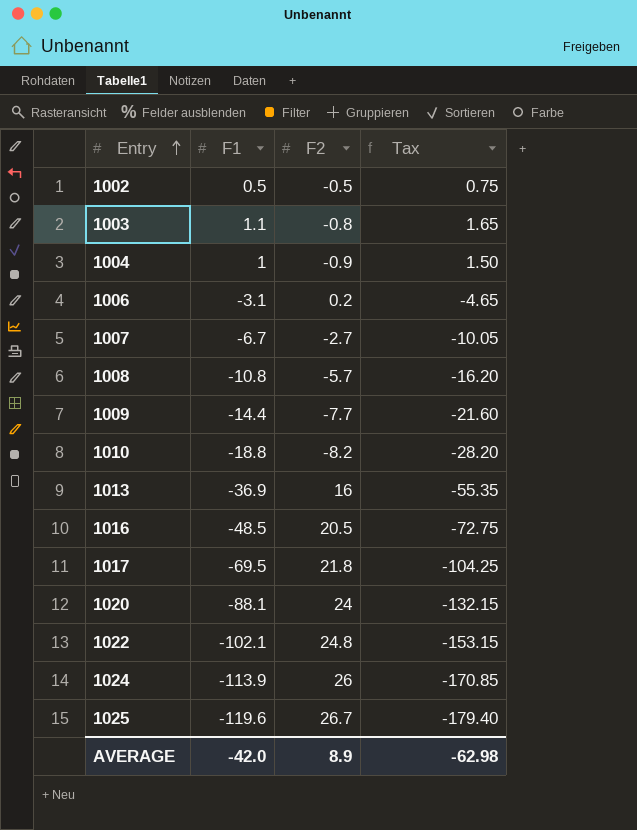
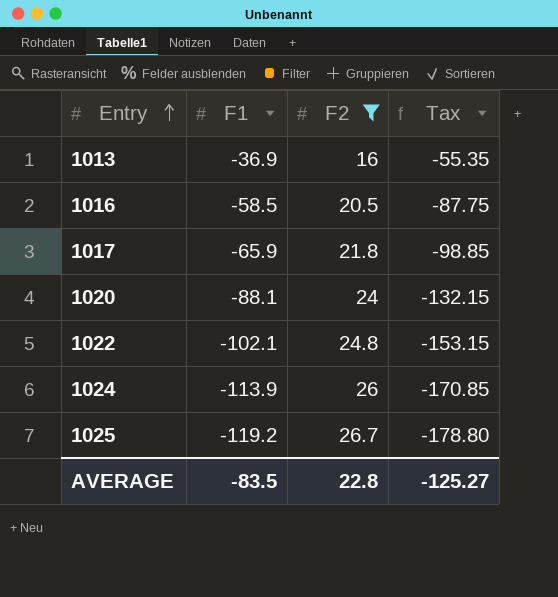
filter: none -> F2 >= 16
1016 | F1: -48.5 -> -58.5
1016 | Tax: -72.75 -> -87.75
1017 | F1: -69.5 -> -65.9
1017 | Tax: -104.25 -> -98.85
1025 | F1: -119.6 -> -119.2
1025 | Tax: -179.40 -> -178.80
AVERAGE | F1: -42.0 -> -83.5
AVERAGE | F2: 8.9 -> 22.8
AVERAGE | Tax: -62.98 -> -125.27

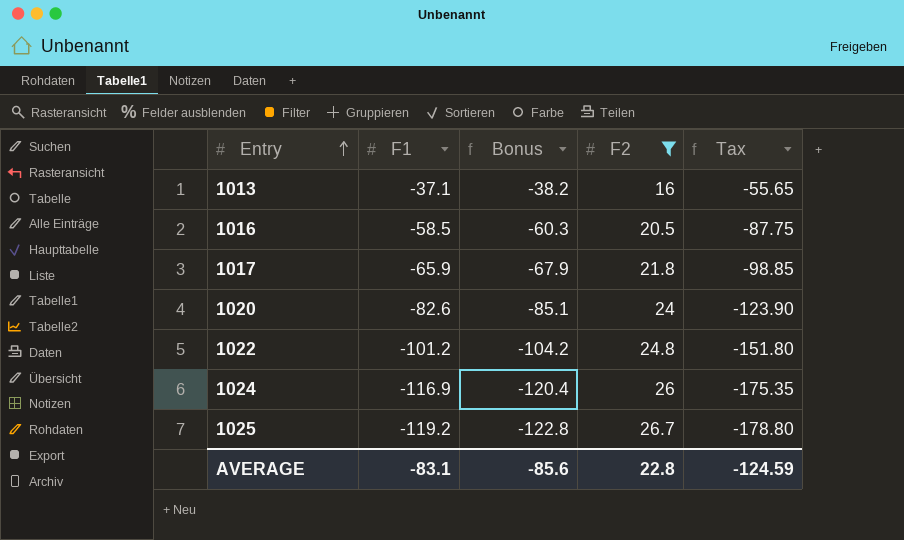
column Bonus | formula: none -> [F1] * 1.03
1013 | F1: -36.9 -> -37.1
1013 | Tax: -55.35 -> -55.65
1020 | F1: -88.1 -> -82.6
1020 | Tax: -132.15 -> -123.90
1022 | F1: -102.1 -> -101.2
1022 | Tax: -153.15 -> -151.80
1024 | F1: -113.9 -> -116.9
1024 | Tax: -170.85 -> -175.35
AVERAGE | F1: -83.5 -> -83.1
AVERAGE | Tax: -125.27 -> -124.59

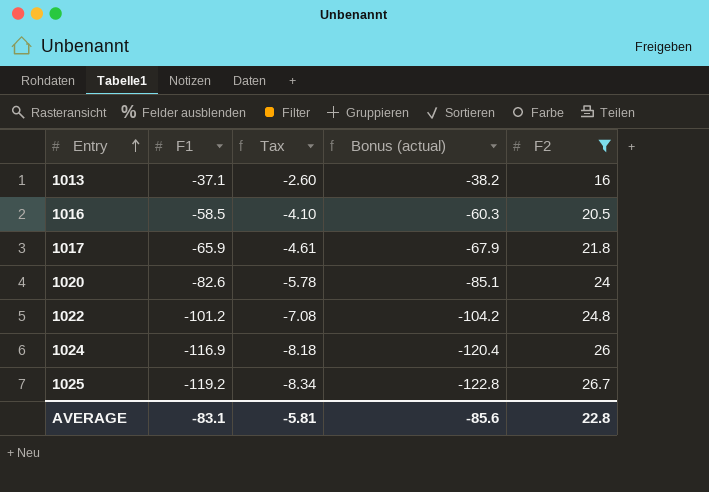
column Tax | formula: [F1] * 1.5 -> [F1] * 0.07
column Tax | position: 5 -> 3
column name: Bonus -> Bonus (actual)
AVERAGE | Tax: -124.59 -> -5.81

